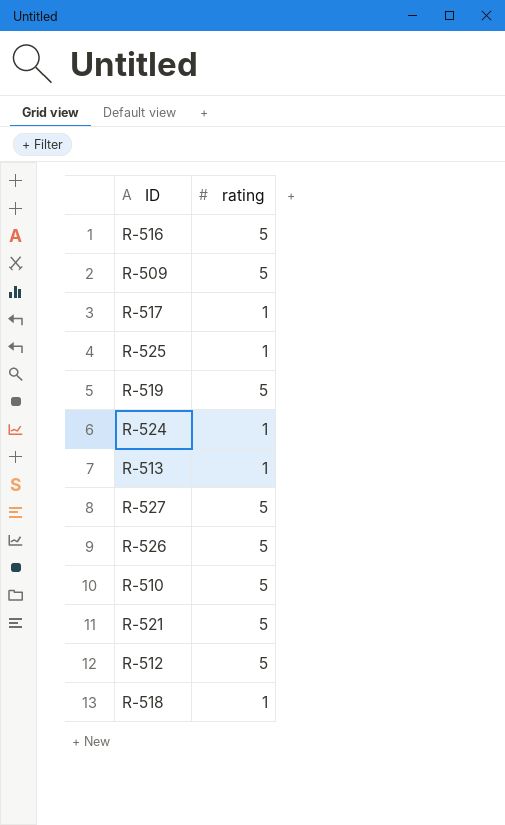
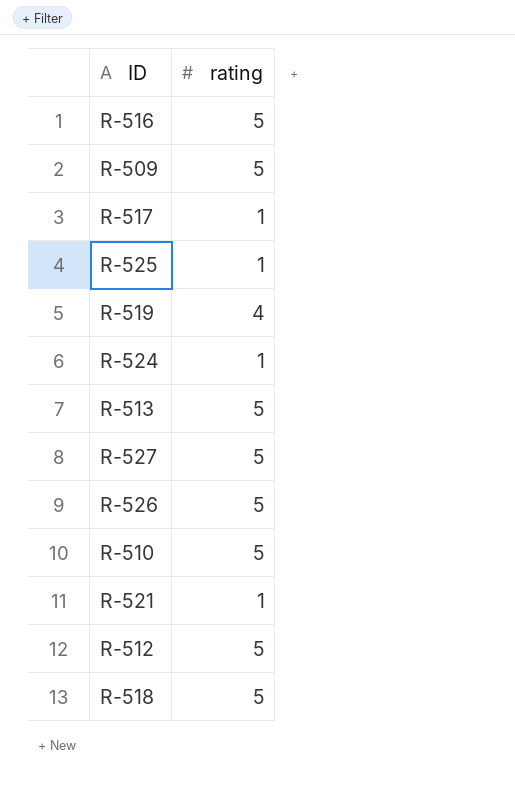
R-519 | rating: 5 -> 4
R-513 | rating: 1 -> 5
R-521 | rating: 5 -> 1
R-518 | rating: 1 -> 5

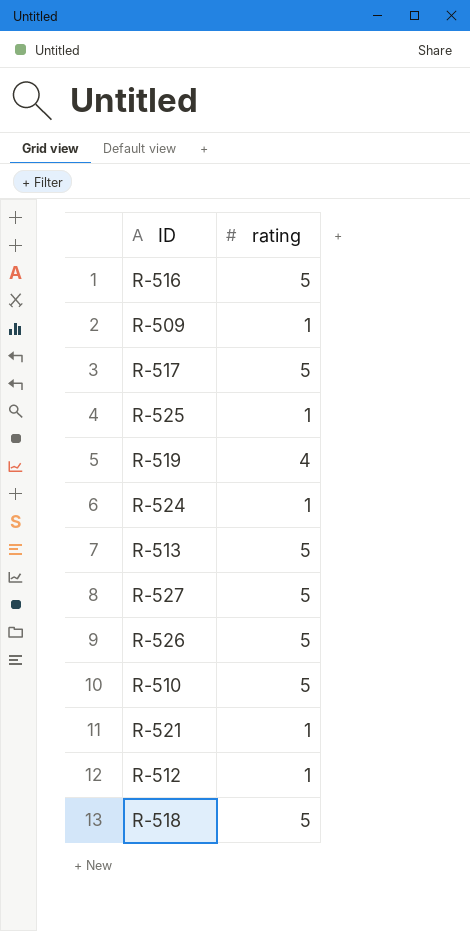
R-509 | rating: 5 -> 1
R-517 | rating: 1 -> 5
R-512 | rating: 5 -> 1

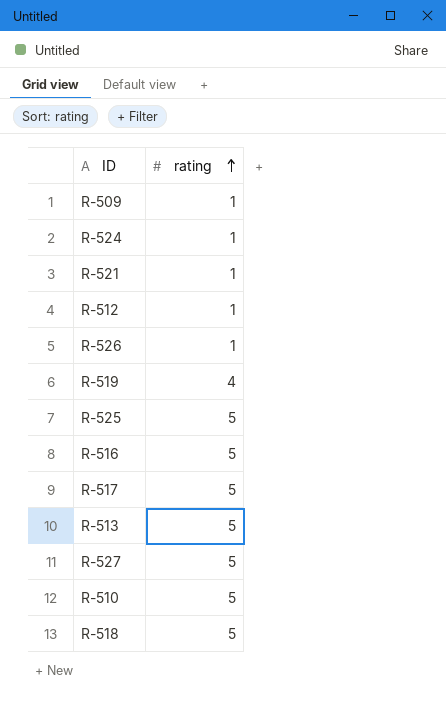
row order: none -> rating ascending
R-526 | rating: 5 -> 1
R-525 | rating: 1 -> 5

